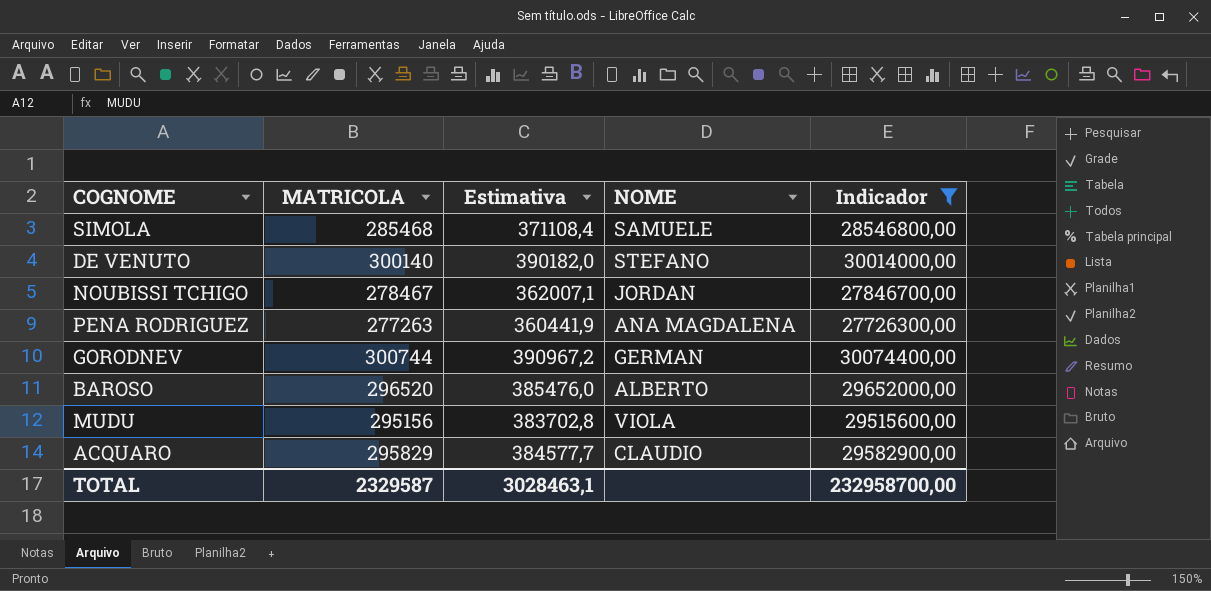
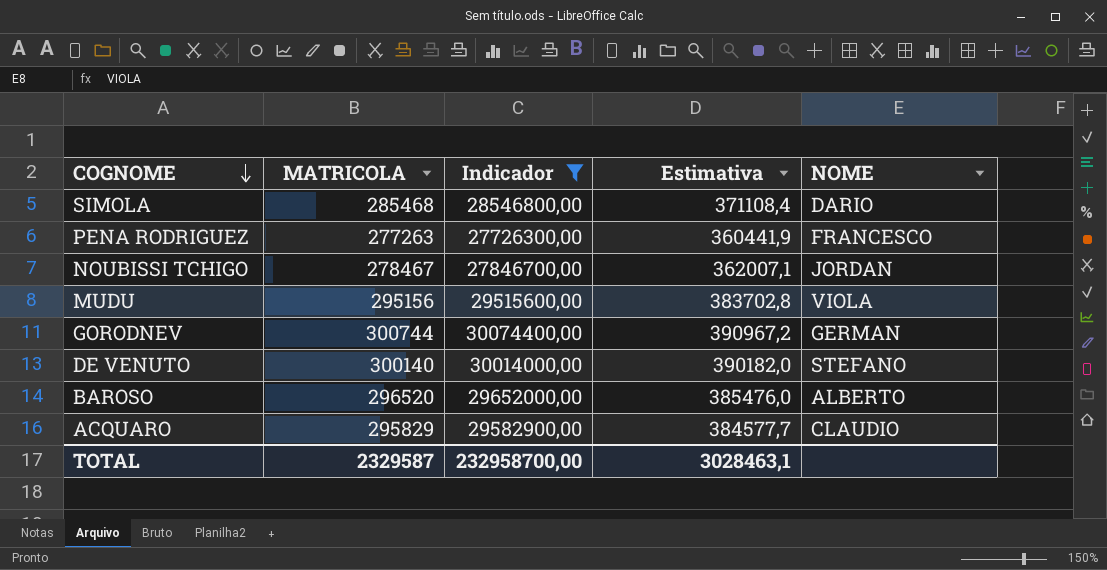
row order: none -> COGNOME descending
column Indicador | position: 5 -> 3
SIMOLA | NOME: SAMUELE -> DARIO
PENA RODRIGUEZ | NOME: ANA MAGDALENA -> FRANCESCO

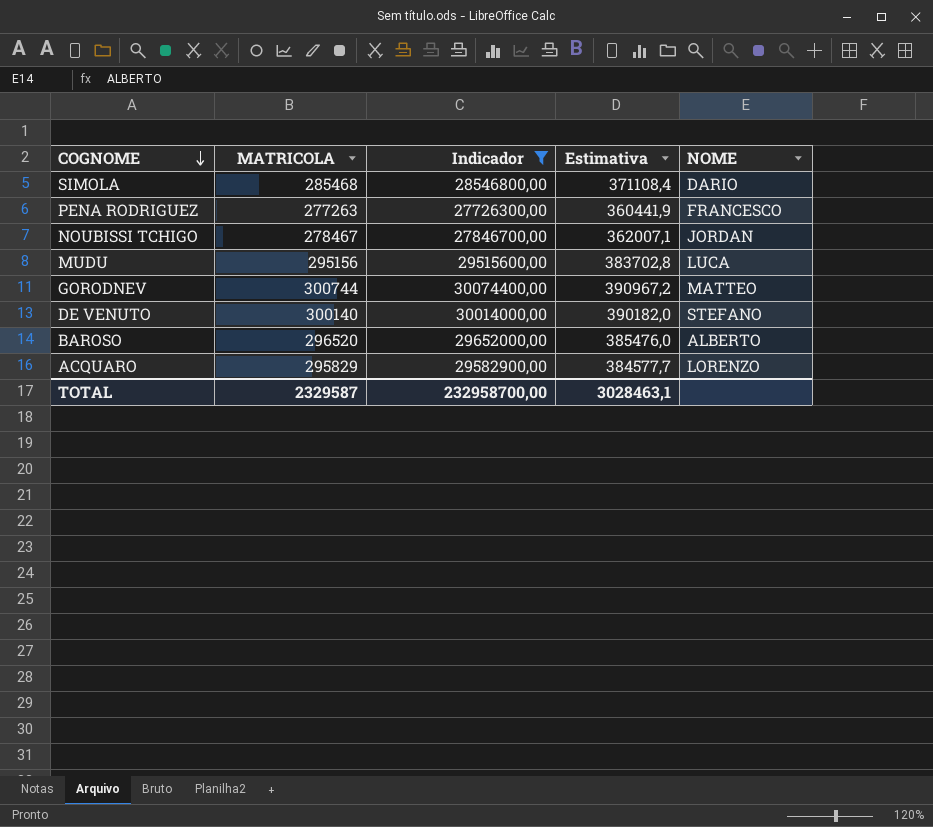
MUDU | NOME: VIOLA -> LUCA
GORODNEV | NOME: GERMAN -> MATTEO
ACQUARO | NOME: CLAUDIO -> LORENZO

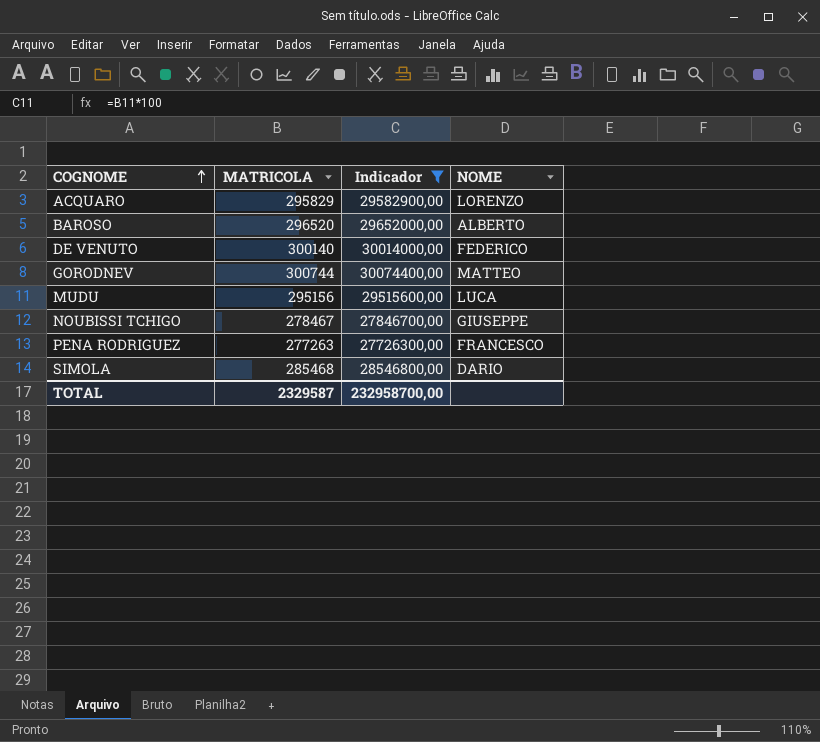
row order: COGNOME descending -> COGNOME ascending
column Estimativa | formula: [MATRICOLA] * 1,3 -> none
DE VENUTO | NOME: STEFANO -> FEDERICO
NOUBISSI TCHIGO | NOME: JORDAN -> GIUSEPPE

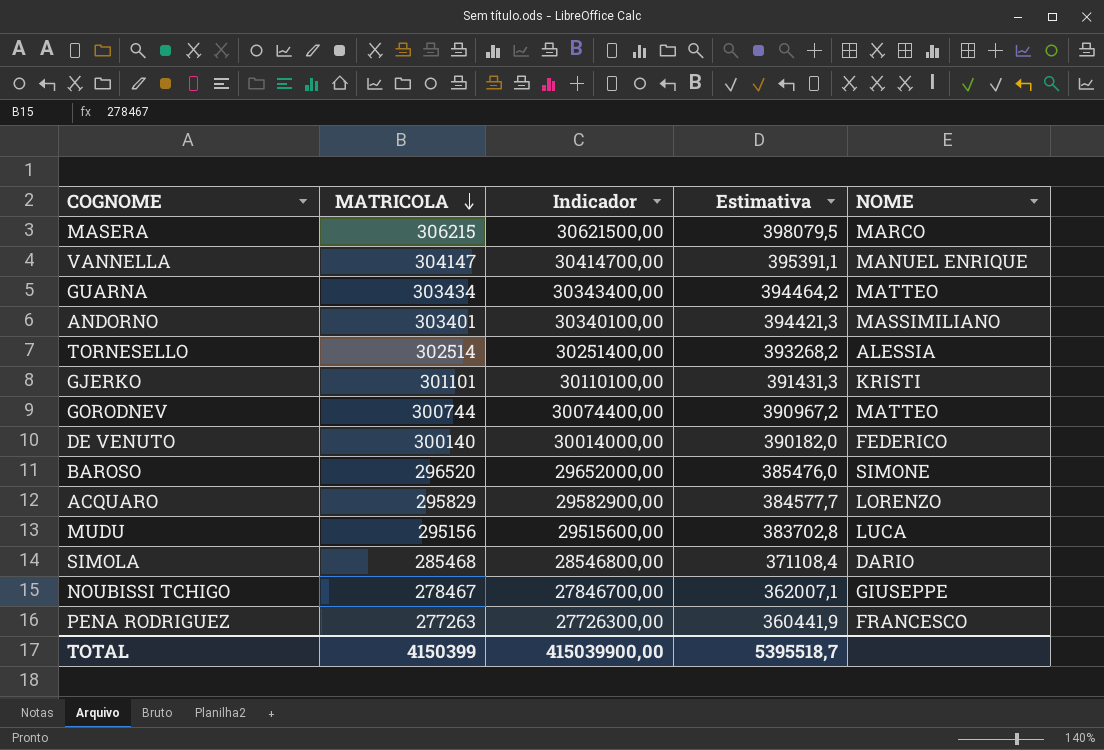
filter: Indicador <= 30074400,00 -> none
row order: COGNOME ascending -> MATRICOLA descending
column Estimativa | formula: none -> [MATRICOLA] * 1,3
BAROSO | NOME: ALBERTO -> SIMONE
TOTAL | MATRICOLA: 2329587 -> 4150399
TOTAL | Indicador: 232958700,00 -> 415039900,00

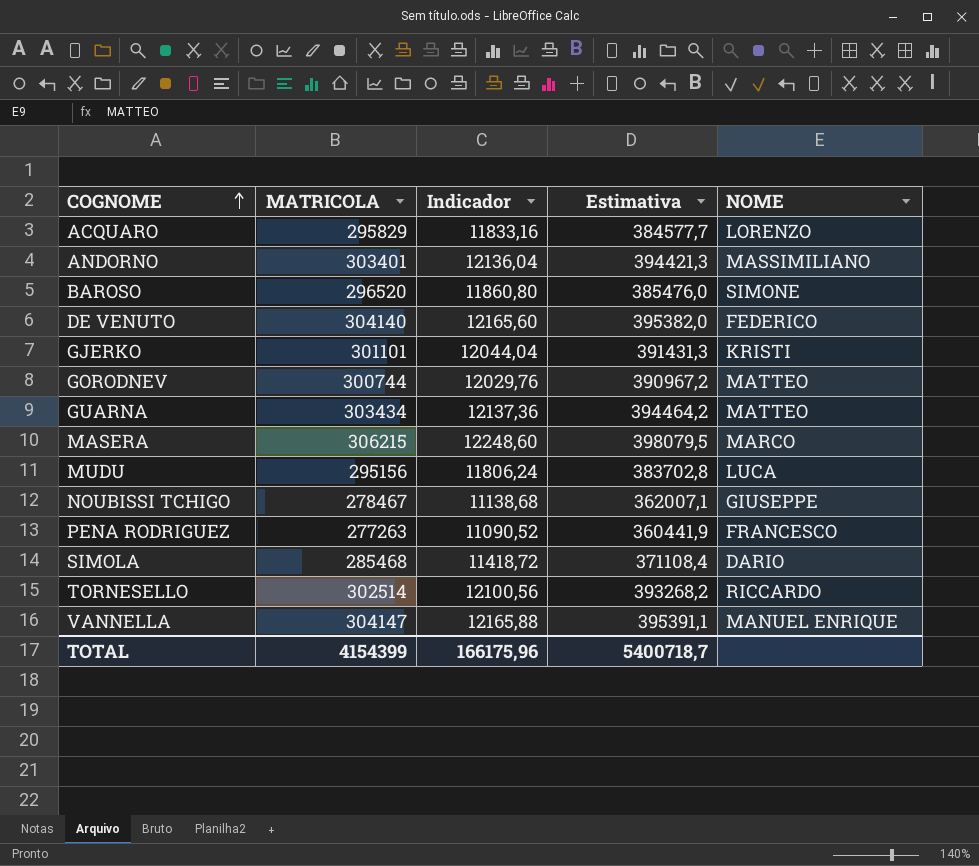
row order: MATRICOLA descending -> COGNOME ascending
column Indicador | formula: [MATRICOLA] * 100 -> [MATRICOLA] * 0,04
DE VENUTO | MATRICOLA: 300140 -> 304140
DE VENUTO | Estimativa: 390182,0 -> 395382,0
TORNESELLO | NOME: ALESSIA -> RICCARDO
TOTAL | MATRICOLA: 4150399 -> 4154399
TOTAL | Indicador: 415039900,00 -> 166175,96
TOTAL | Estimativa: 5395518,7 -> 5400718,7

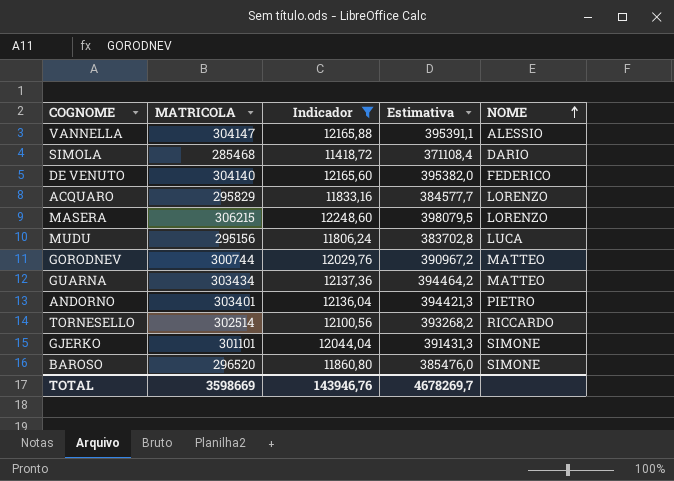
filter: none -> Indicador >= 11418,72
row order: COGNOME ascending -> NOME ascending
VANNELLA | NOME: MANUEL ENRIQUE -> ALESSIO
MASERA | NOME: MARCO -> LORENZO
ANDORNO | NOME: MASSIMILIANO -> PIETRO
GJERKO | NOME: KRISTI -> SIMONE
TOTAL | MATRICOLA: 4154399 -> 3598669
TOTAL | Indicador: 166175,96 -> 143946,76
TOTAL | Estimativa: 5400718,7 -> 4678269,7

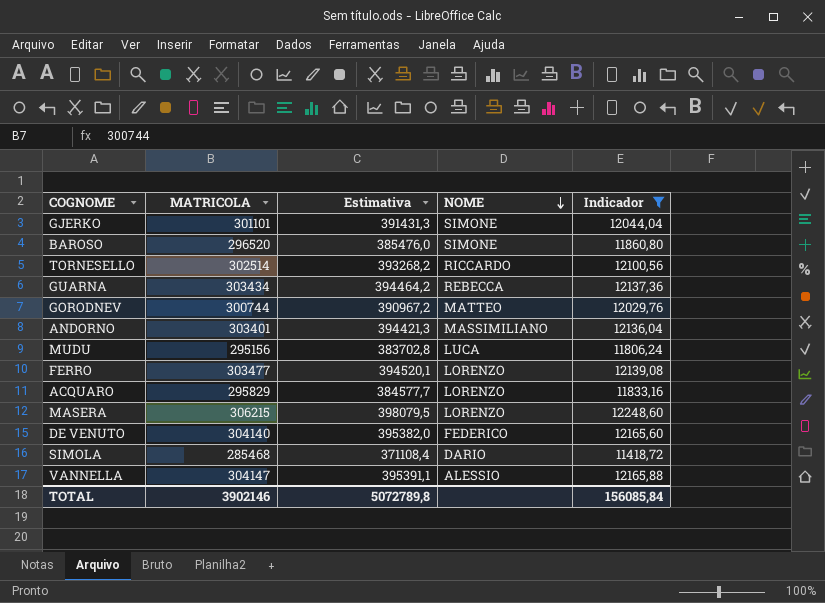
row order: NOME ascending -> NOME descending
column Indicador | position: 3 -> 5
GUARNA | NOME: MATTEO -> REBECCA
ANDORNO | NOME: PIETRO -> MASSIMILIANO
row FERRO: none -> 303477 | 394520,1 | LORENZO | 12139,08
TOTAL | MATRICOLA: 3598669 -> 3902146
TOTAL | Estimativa: 4678269,7 -> 5072789,8
TOTAL | Indicador: 143946,76 -> 156085,84

